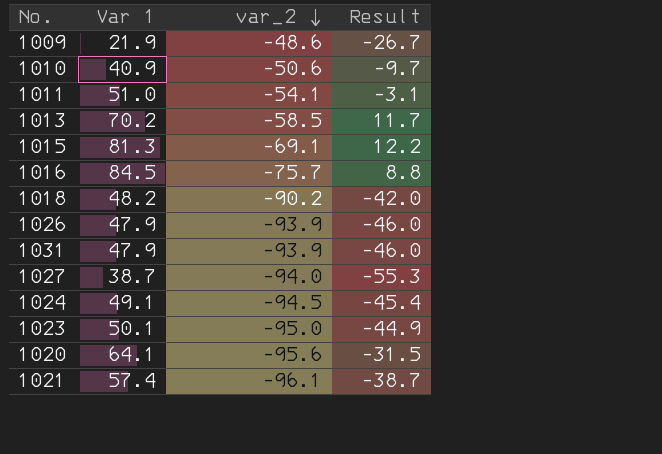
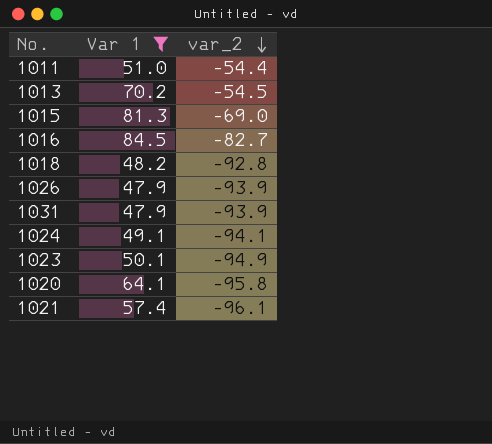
filter: none -> Var 1 >= 47.9
column Result | formula: [Var 1] + [var_2] -> none
1011 | var_2: -54.1 -> -54.4
1013 | var_2: -58.5 -> -54.5
1015 | var_2: -69.1 -> -69.0
1016 | var_2: -75.7 -> -82.7
1018 | var_2: -90.2 -> -92.8
1024 | var_2: -94.5 -> -94.1
1023 | var_2: -95.0 -> -94.9
1020 | var_2: -95.6 -> -95.8

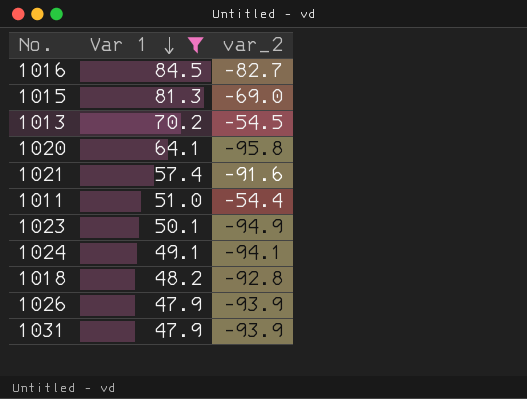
row order: var_2 descending -> Var 1 descending
1021 | var_2: -96.1 -> -91.6

